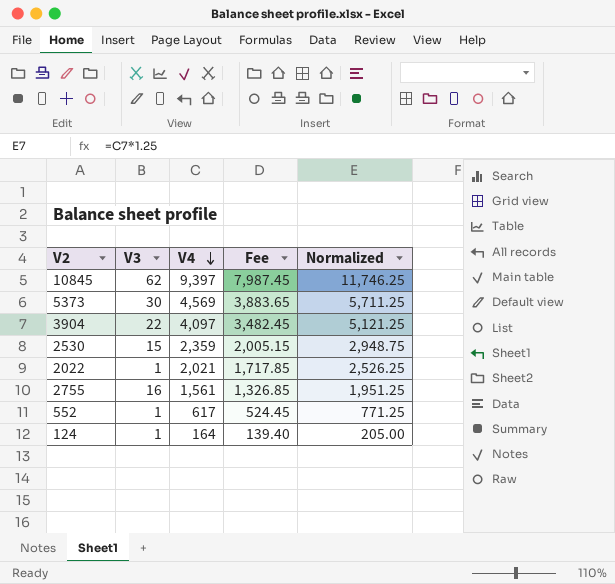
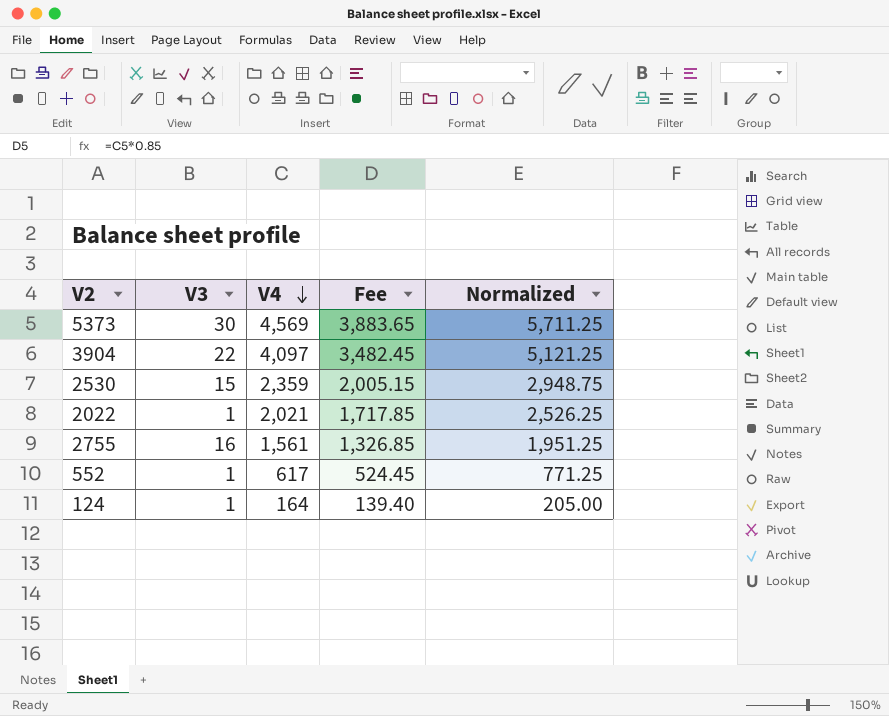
row 10845: 62 | 9,397 | 7,987.45 | 11,746.25 -> none

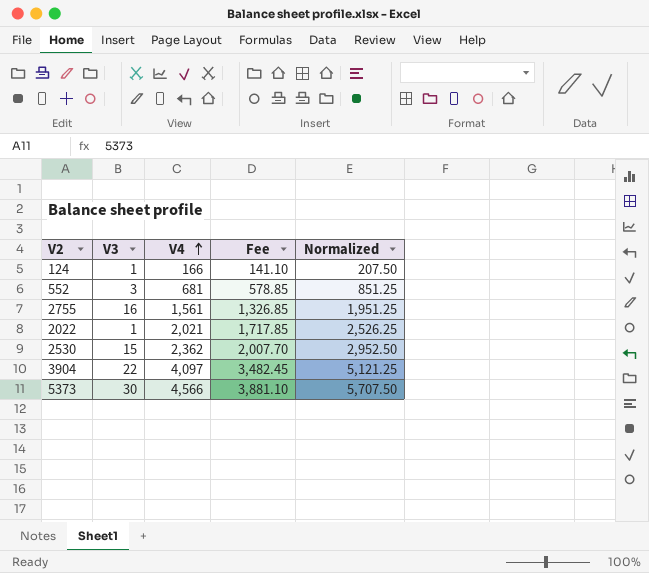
row order: V4 descending -> V4 ascending
124 | V4: 164 -> 166
124 | Fee: 139.40 -> 141.10
124 | Normalized: 205.00 -> 207.50
552 | V3: 1 -> 3
552 | V4: 617 -> 681
552 | Fee: 524.45 -> 578.85
552 | Normalized: 771.25 -> 851.25
2530 | V4: 2,359 -> 2,362
2530 | Fee: 2,005.15 -> 2,007.70
2530 | Normalized: 2,948.75 -> 2,952.50
5373 | V4: 4,569 -> 4,566
5373 | Fee: 3,883.65 -> 3,881.10
5373 | Normalized: 5,711.25 -> 5,707.50

